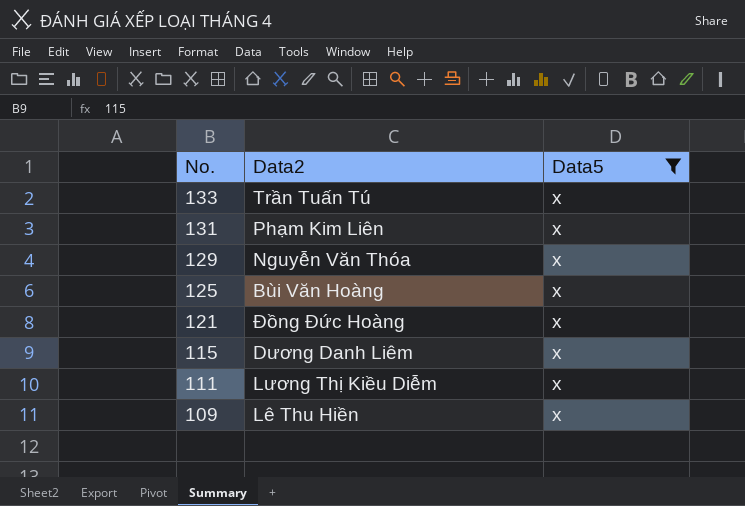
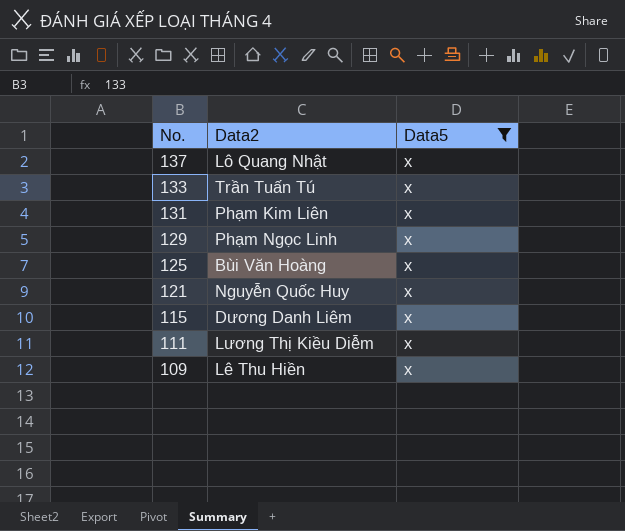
row 137: none -> Lô Quang Nhật | x
129 | Data2: Nguyễn Văn Thóa -> Phạm Ngọc Linh
121 | Data2: Đồng Đức Hoàng -> Nguyễn Quốc Huy

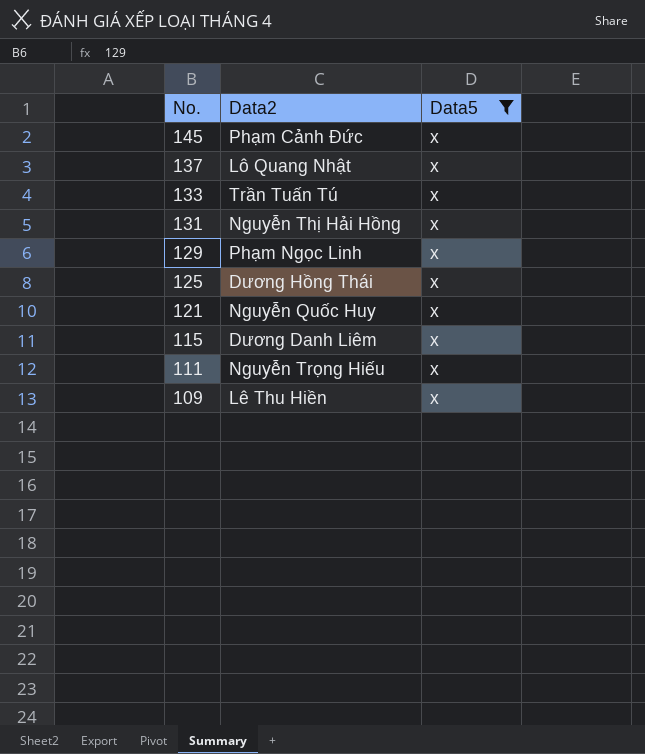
row 145: none -> Phạm Cảnh Đức | x
131 | Data2: Phạm Kim Liên -> Nguyễn Thị Hải Hồng
125 | Data2: Bùi Văn Hoàng -> Dương Hồng Thái
111 | Data2: Lương Thị Kiều Diễm -> Nguyễn Trọng Hiếu

